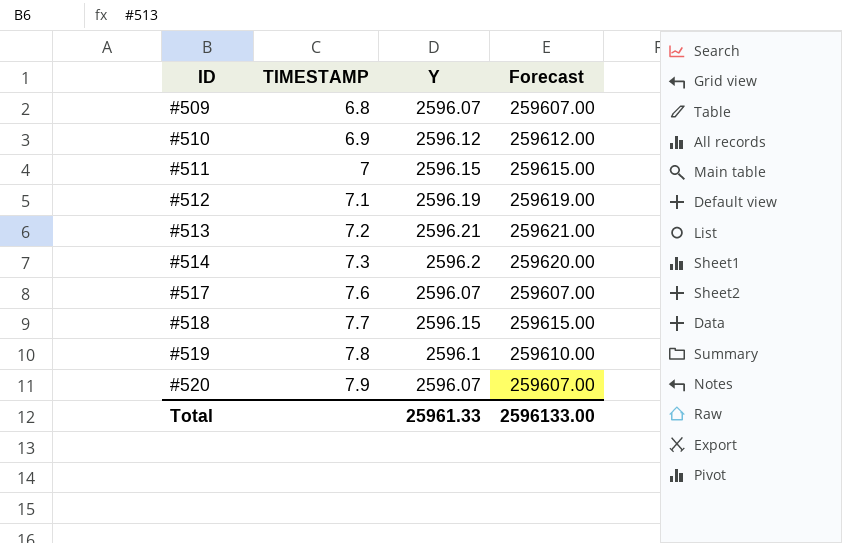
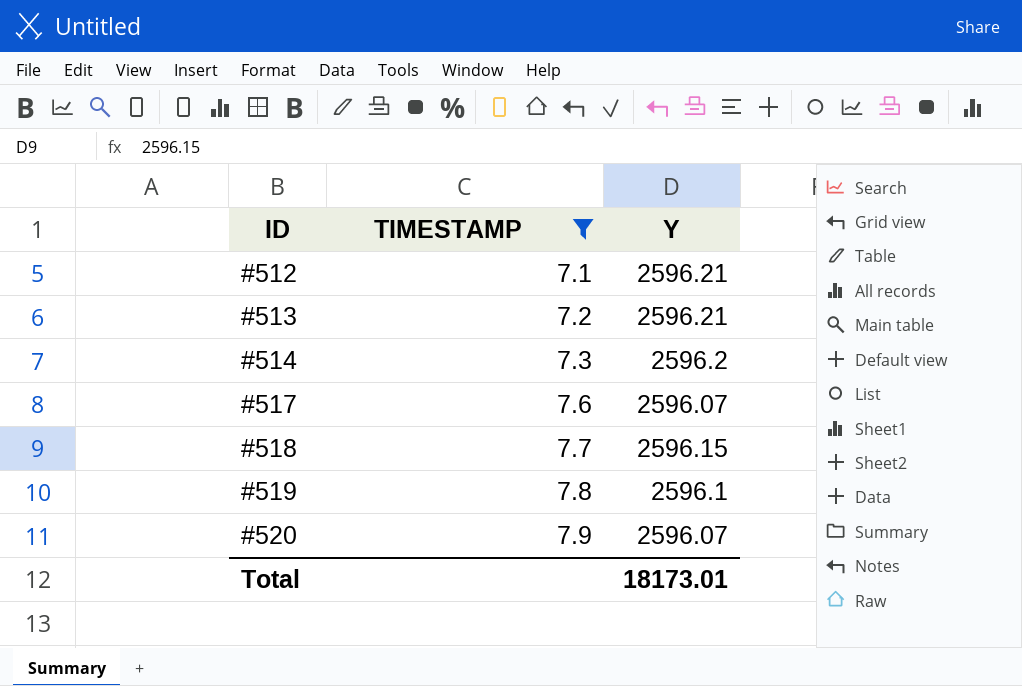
filter: none -> TIMESTAMP >= 7.1
column Forecast | formula: [Y] * 100 -> none
#512 | Y: 2596.19 -> 2596.21
Total | Y: 25961.33 -> 18173.01

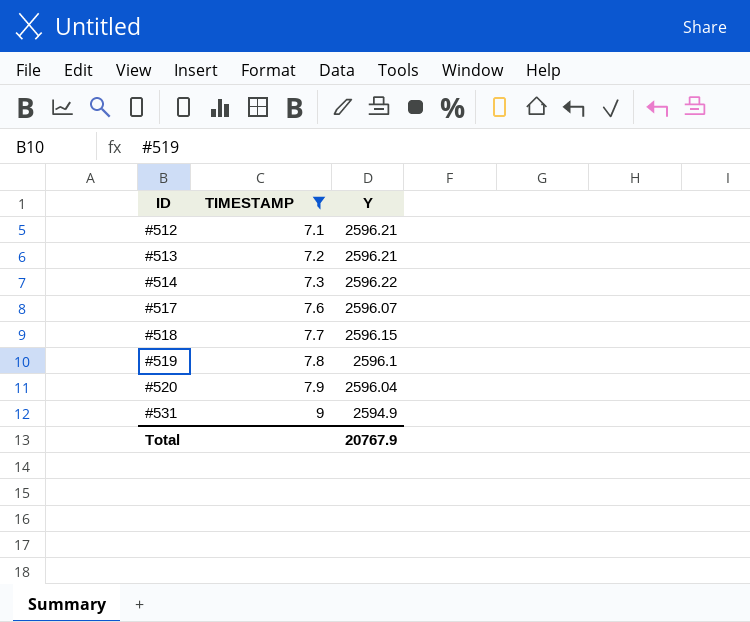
#514 | Y: 2596.2 -> 2596.22
#520 | Y: 2596.07 -> 2596.04
row #531: none -> 9 | 2594.9
Total | Y: 18173.01 -> 20767.9

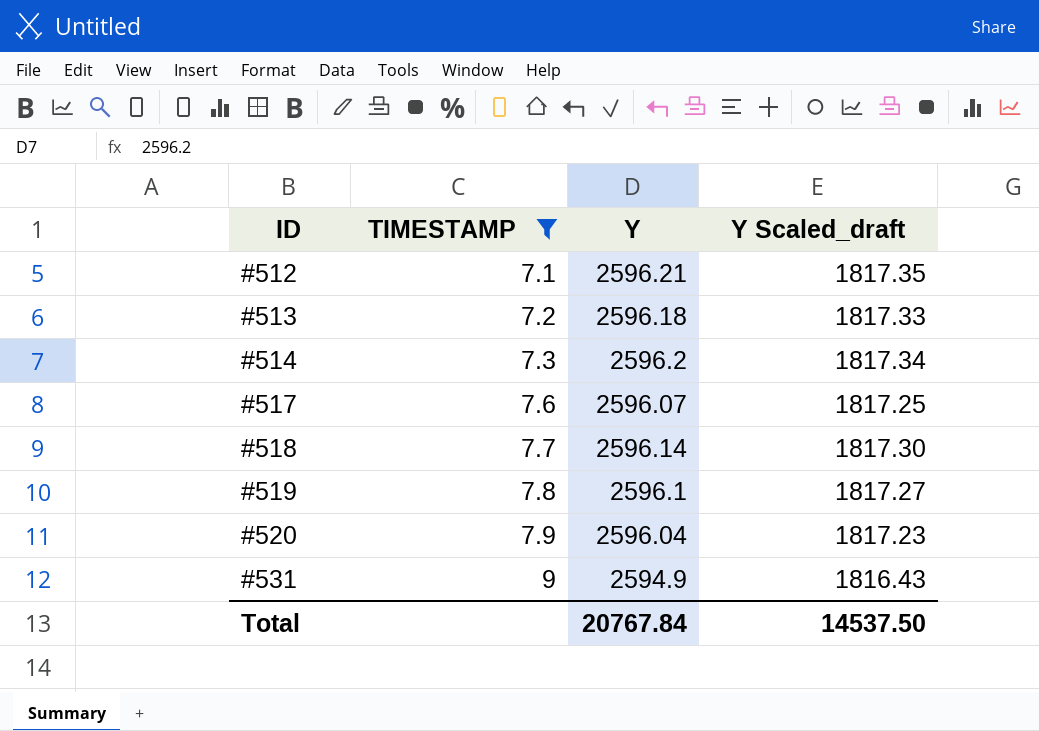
column Y Scaled_draft | formula: none -> [Y] * 0.7
#513 | Y: 2596.21 -> 2596.18
#514 | Y: 2596.22 -> 2596.2
#518 | Y: 2596.15 -> 2596.14
Total | Y: 20767.9 -> 20767.84

